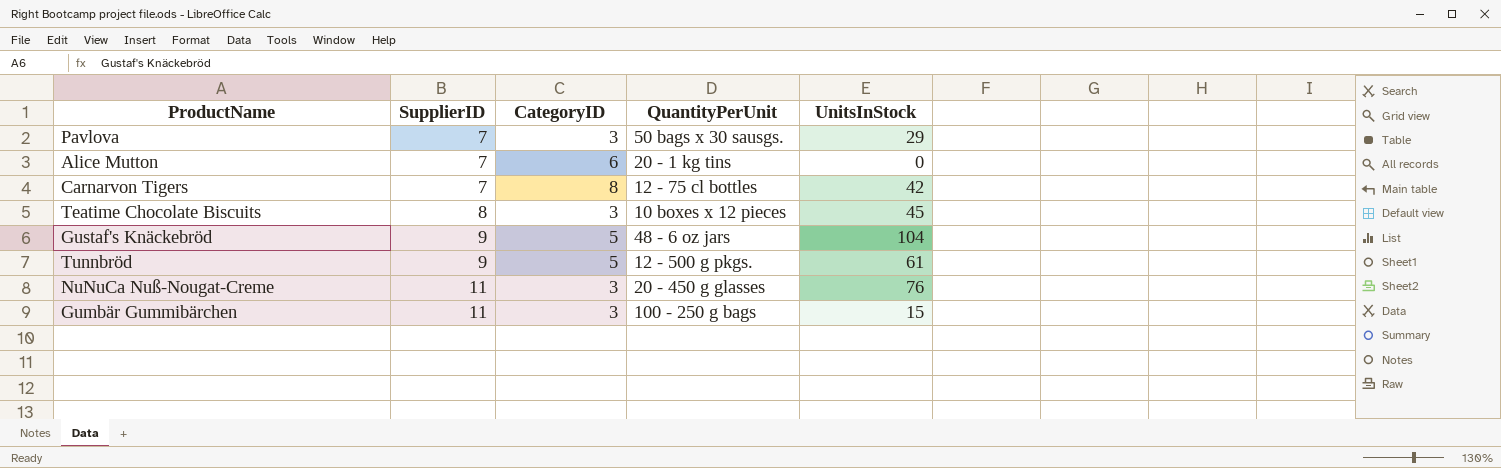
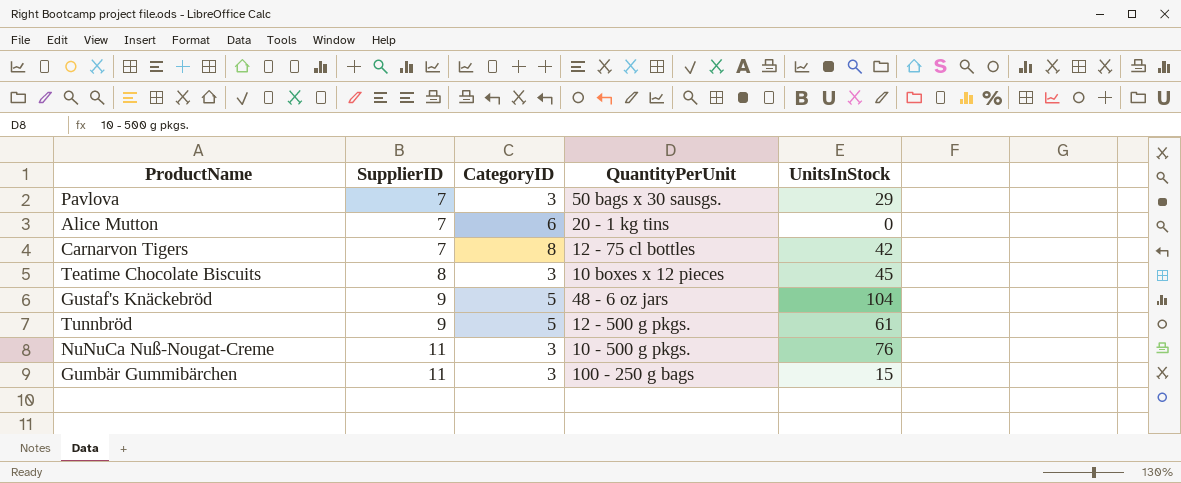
NuNuCa Nuß-Nougat-Creme | QuantityPerUnit: 20 - 450 g glasses -> 10 - 500 g pkgs.

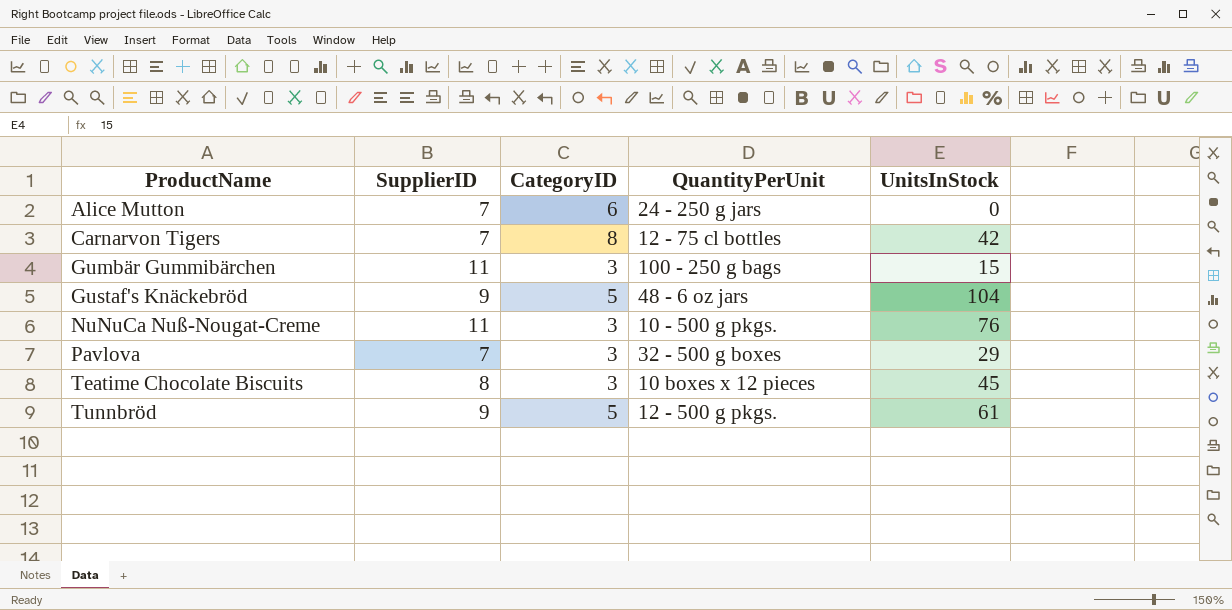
row order: SupplierID ascending -> ProductName ascending
Alice Mutton | QuantityPerUnit: 20 - 1 kg tins -> 24 - 250 g jars
Pavlova | QuantityPerUnit: 50 bags x 30 sausgs. -> 32 - 500 g boxes

